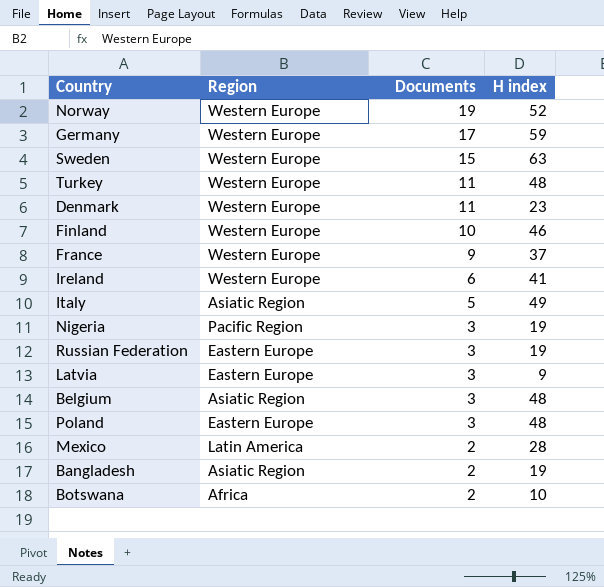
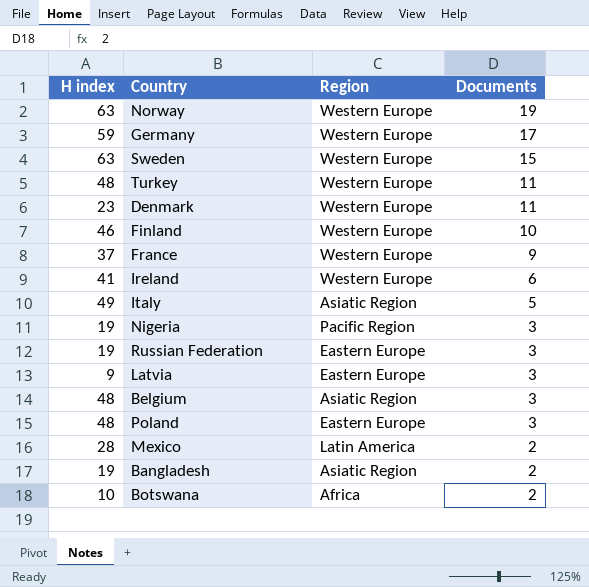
column H index | position: 4 -> 1
Norway | H index: 52 -> 63

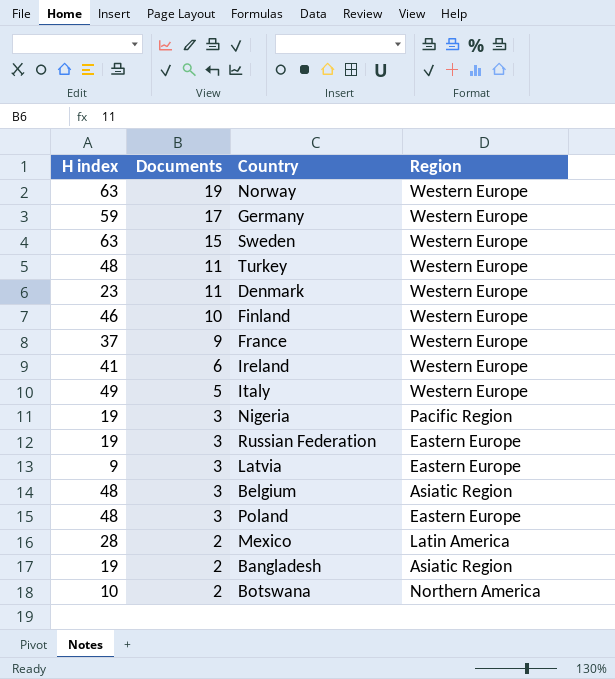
column Documents | position: 4 -> 2
Italy | Region: Asiatic Region -> Western Europe
Botswana | Region: Africa -> Northern America

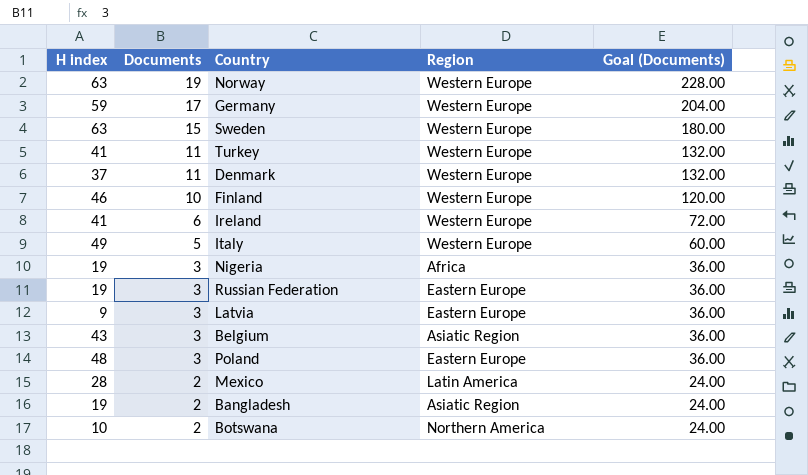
column Goal (Documents) | formula: none -> [Documents] * 12
row France: 37 | 9 | Western Europe -> none
Turkey | H index: 48 -> 41
Denmark | H index: 23 -> 37
Nigeria | Region: Pacific Region -> Africa
Belgium | H index: 48 -> 43

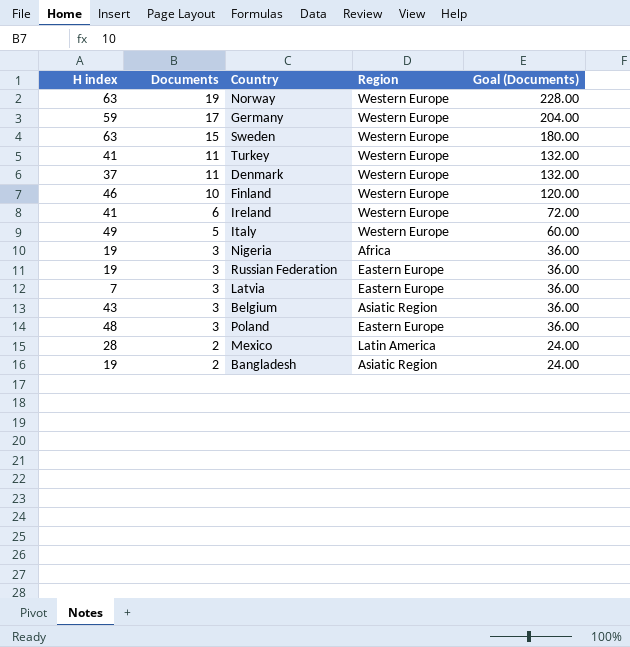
row Botswana: 10 | 2 | Northern America | 24.00 -> none
Latvia | H index: 9 -> 7

